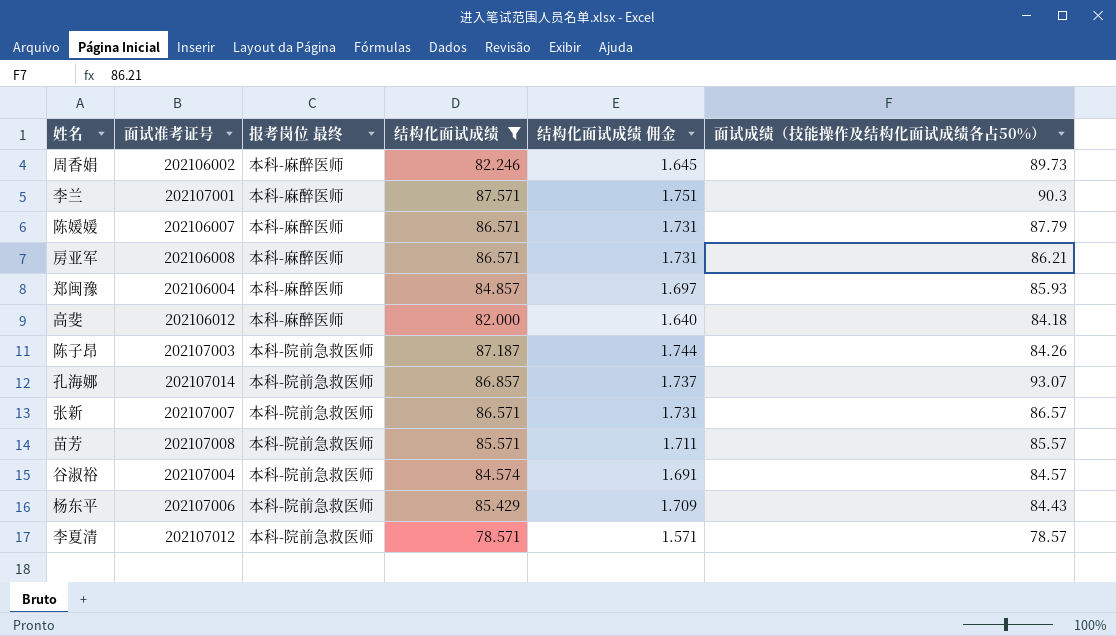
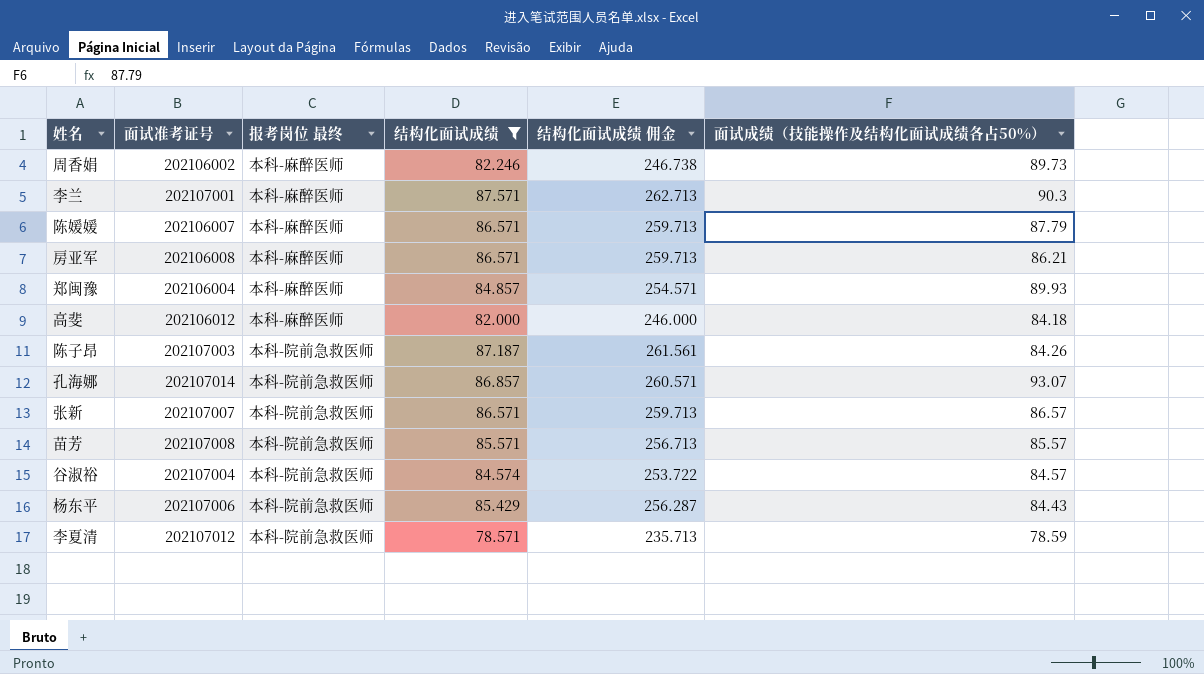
column 结构化面试成绩 佣金 | formula: [结构化面试成绩] * 0.02 -> [结构化面试成绩] * 3
郑闽豫 | 面试成绩（技能操作及结构化面试成绩各占50%）: 85.93 -> 89.93
李夏清 | 面试成绩（技能操作及结构化面试成绩各占50%）: 78.57 -> 78.59

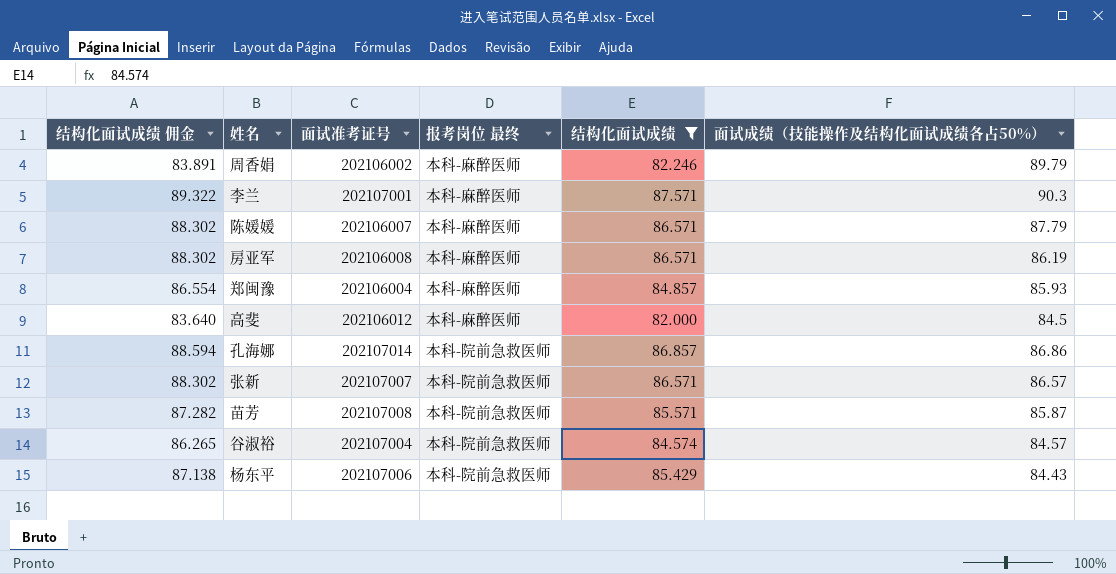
column 结构化面试成绩 佣金 | formula: [结构化面试成绩] * 3 -> [结构化面试成绩] * 1.02
column 结构化面试成绩 佣金 | position: 5 -> 1
row 陈子昂: 202107003 | 本科-院前急救医师 | 87.187 | 261.561 | 84.26 -> none
row 李夏清: 202107012 | 本科-院前急救医师 | 78.571 | 235.713 | 78.59 -> none
周香娟 | 面试成绩（技能操作及结构化面试成绩各占50%）: 89.73 -> 89.79
房亚军 | 面试成绩（技能操作及结构化面试成绩各占50%）: 86.21 -> 86.19
郑闽豫 | 面试成绩（技能操作及结构化面试成绩各占50%）: 89.93 -> 85.93
高斐 | 面试成绩（技能操作及结构化面试成绩各占50%）: 84.18 -> 84.5
孔海娜 | 面试成绩（技能操作及结构化面试成绩各占50%）: 93.07 -> 86.86
苗芳 | 面试成绩（技能操作及结构化面试成绩各占50%）: 85.57 -> 85.87

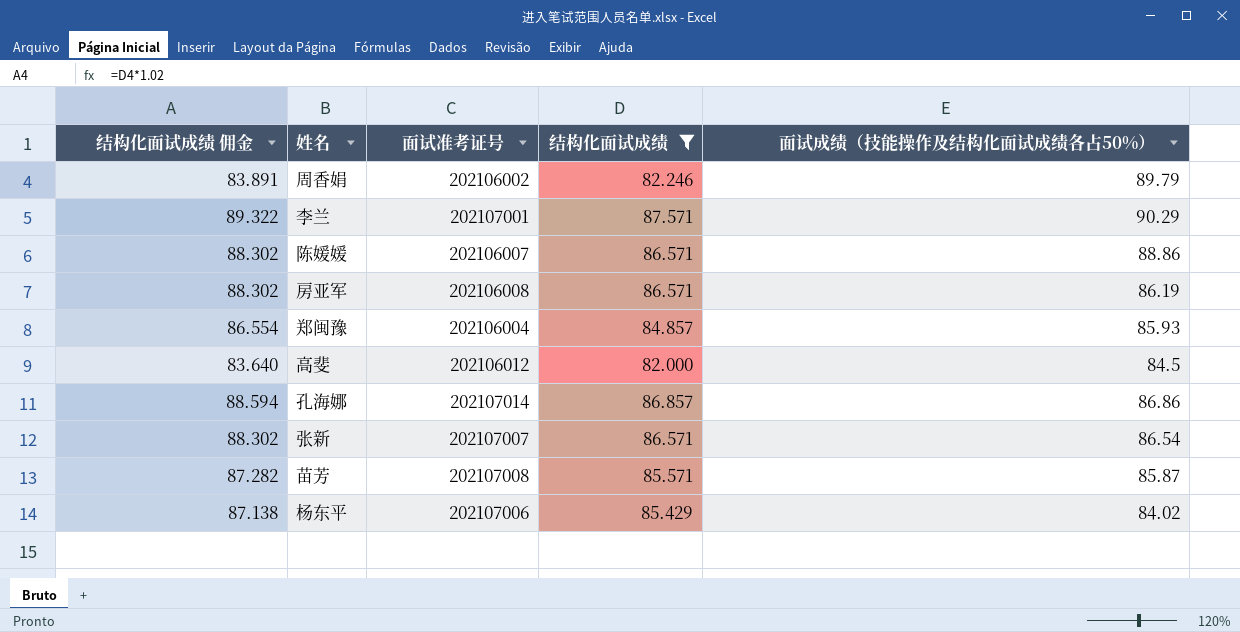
column 报考岗位 最终 | position: 4 -> none
row 谷淑裕: 86.265 | 202107004 | 本科-院前急救医师 | 84.574 | 84.57 -> none
李兰 | 面试成绩（技能操作及结构化面试成绩各占50%）: 90.3 -> 90.29
陈媛媛 | 面试成绩（技能操作及结构化面试成绩各占50%）: 87.79 -> 88.86
张新 | 面试成绩（技能操作及结构化面试成绩各占50%）: 86.57 -> 86.54
杨东平 | 面试成绩（技能操作及结构化面试成绩各占50%）: 84.43 -> 84.02

